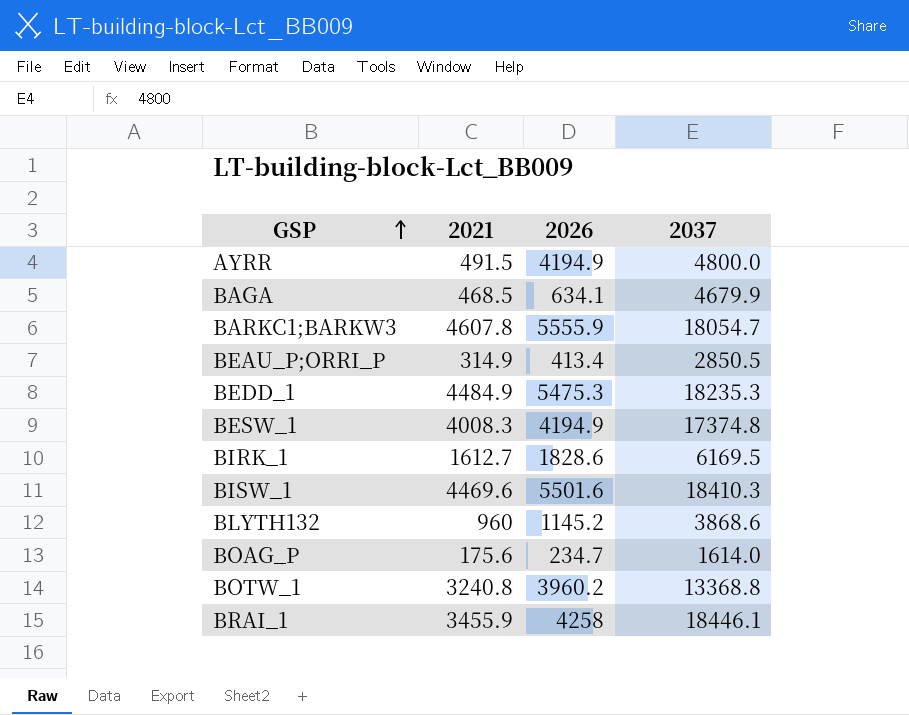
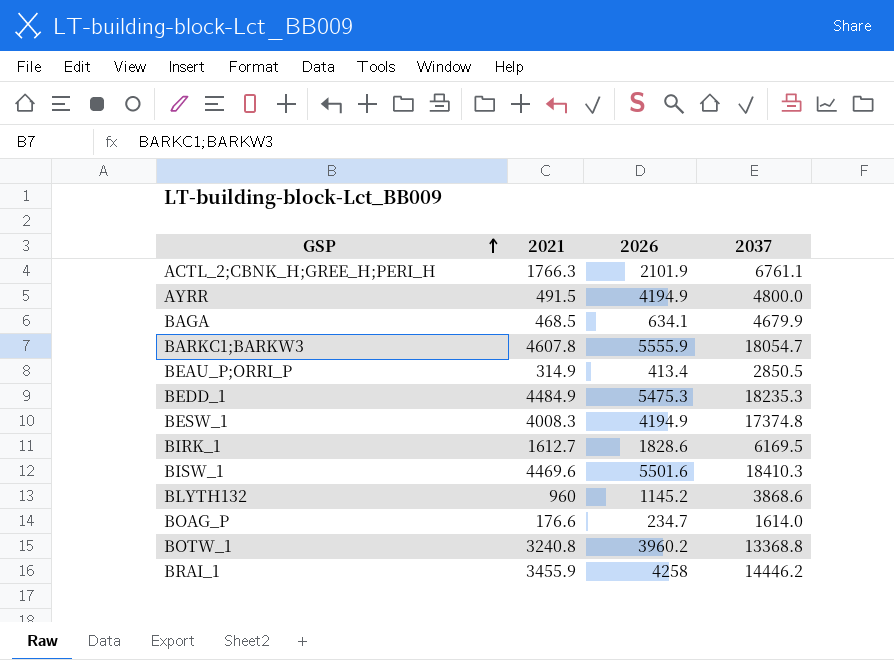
row ACTL_2;CBNK_H;GREE_H;PERI_H: none -> 1766.3 | 2101.9 | 6761.1
BOAG_P | 2021: 175.6 -> 176.6
BRAI_1 | 2037: 18446.1 -> 14446.2

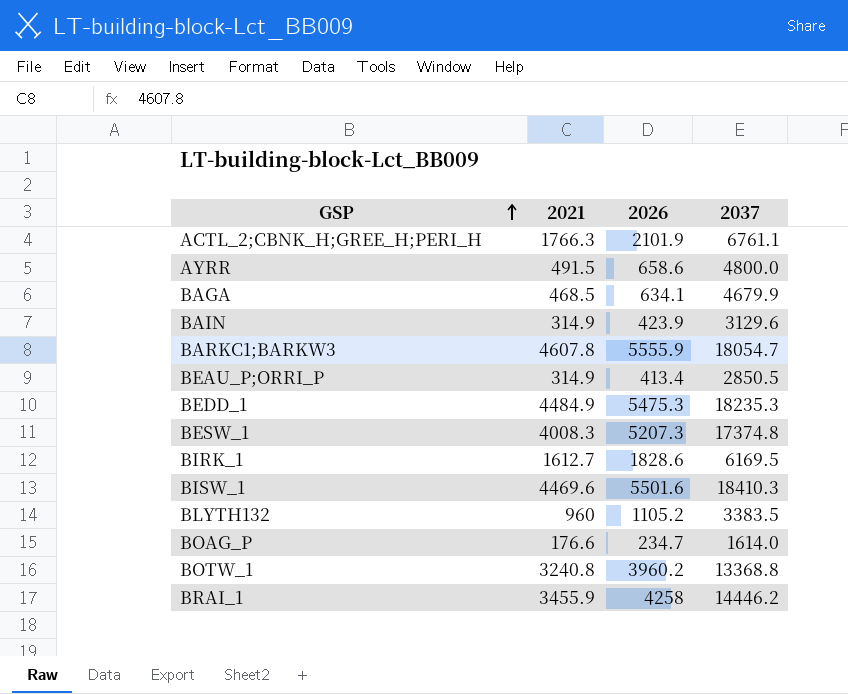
AYRR | 2026: 4194.9 -> 658.6
row BAIN: none -> 314.9 | 423.9 | 3129.6
BESW_1 | 2026: 4194.9 -> 5207.3
BLYTH132 | 2026: 1145.2 -> 1105.2
BLYTH132 | 2037: 3868.6 -> 3383.5

